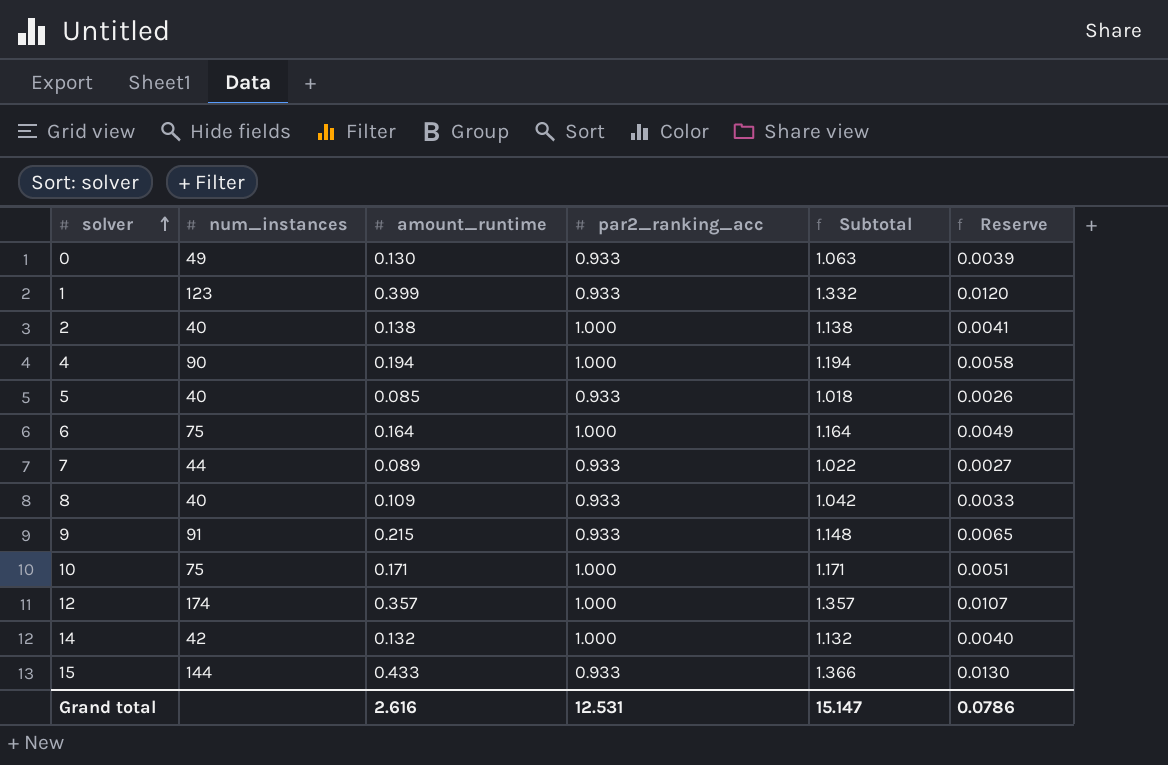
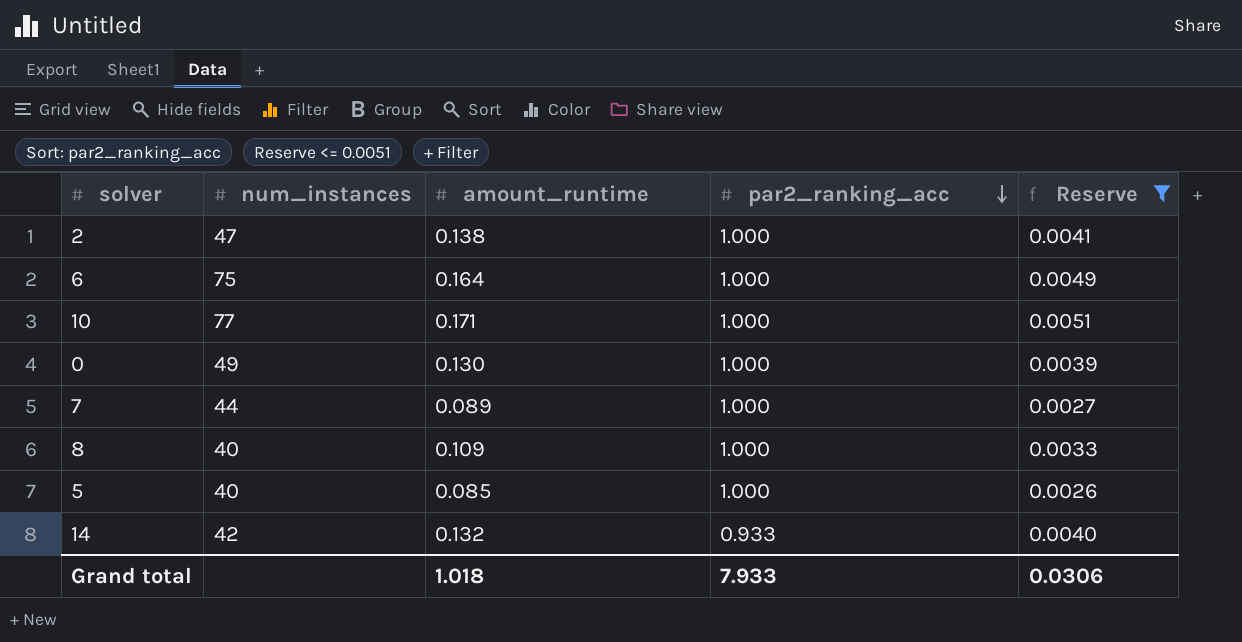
filter: none -> Reserve <= 0.0051
row order: solver ascending -> par2_ranking_acc descending
column Subtotal | formula: [amount_runtime] + [par2_ranking_acc] -> none
2 | num_instances: 40 -> 47
10 | num_instances: 75 -> 77
0 | par2_ranking_acc: 0.933 -> 1.000
7 | par2_ranking_acc: 0.933 -> 1.000
8 | par2_ranking_acc: 0.933 -> 1.000
5 | par2_ranking_acc: 0.933 -> 1.000
14 | par2_ranking_acc: 1.000 -> 0.933
Grand total | amount_runtime: 2.616 -> 1.018
Grand total | par2_ranking_acc: 12.531 -> 7.933
Grand total | Reserve: 0.0786 -> 0.0306

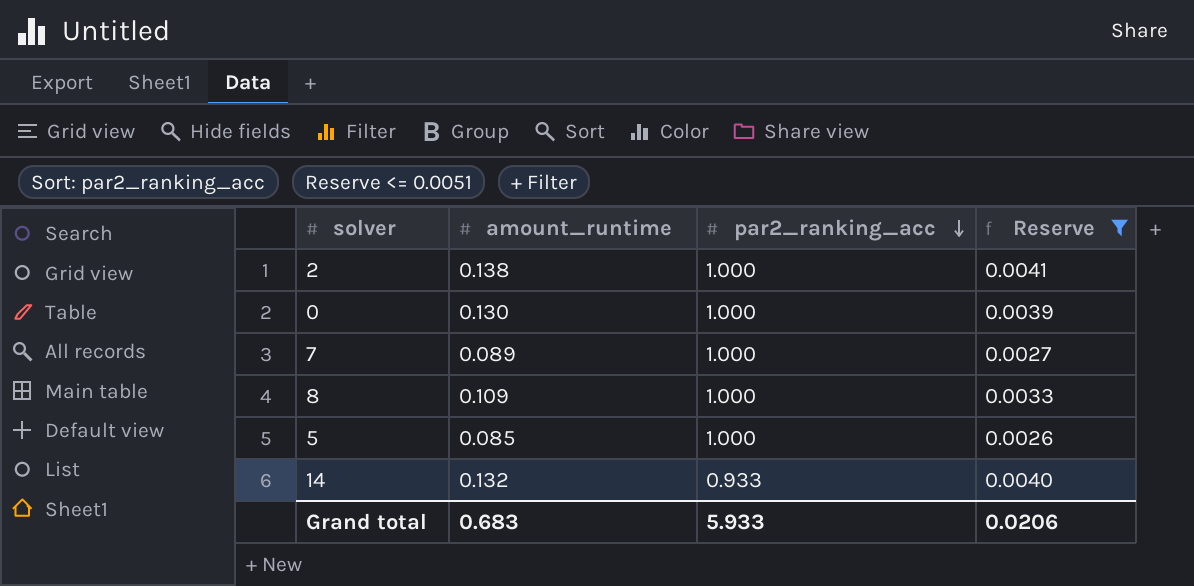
column num_instances | position: 2 -> none
row 6: 75 | 0.164 | 1.000 | 0.0049 -> none
row 10: 77 | 0.171 | 1.000 | 0.0051 -> none
Grand total | amount_runtime: 1.018 -> 0.683
Grand total | par2_ranking_acc: 7.933 -> 5.933
Grand total | Reserve: 0.0306 -> 0.0206

